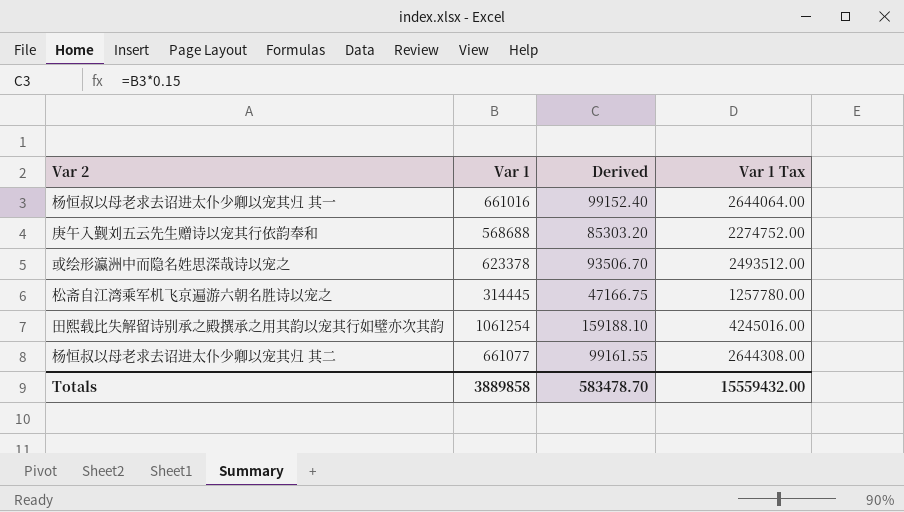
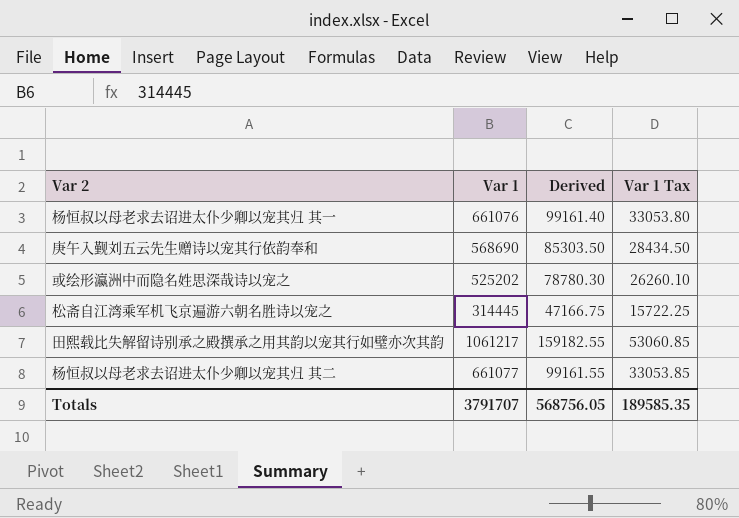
column Var 1 Tax | formula: [Var 1] * 4 -> [Var 1] * 0.05
杨恒叔以母老求去诏进太仆少卿以宠其归 其一 | Var 1: 661016 -> 661076
杨恒叔以母老求去诏进太仆少卿以宠其归 其一 | Derived: 99152.40 -> 99161.40
庚午入觐刘五云先生赠诗以宠其行依韵奉和 | Var 1: 568688 -> 568690
庚午入觐刘五云先生赠诗以宠其行依韵奉和 | Derived: 85303.20 -> 85303.50
或绘形瀛洲中而隐名姓思深哉诗以宠之 | Var 1: 623378 -> 525202
或绘形瀛洲中而隐名姓思深哉诗以宠之 | Derived: 93506.70 -> 78780.30
田熙载比失解留诗别承之殿撰承之用其韵以宠其行如璧亦次其韵 | Var 1: 1061254 -> 1061217
田熙载比失解留诗别承之殿撰承之用其韵以宠其行如璧亦次其韵 | Derived: 159188.10 -> 159182.55
Totals | Var 1: 3889858 -> 3791707
Totals | Derived: 583478.70 -> 568756.05
Totals | Var 1 Tax: 15559432.00 -> 189585.35

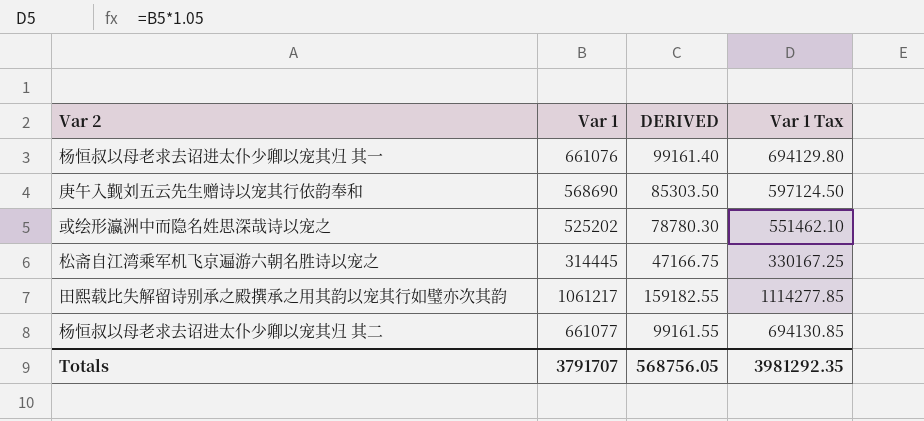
column name: Derived -> DERIVED
column Var 1 Tax | formula: [Var 1] * 0.05 -> [Var 1] * 1.05
Totals | Var 1 Tax: 189585.35 -> 3981292.35

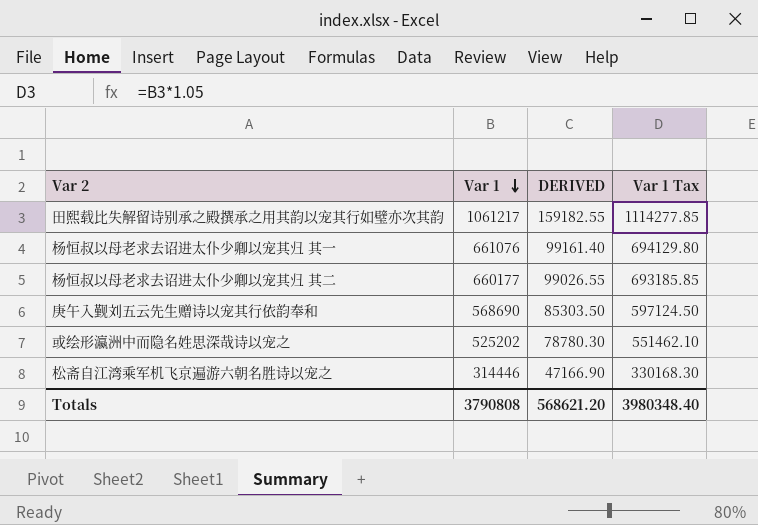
row order: none -> Var 1 descending
杨恒叔以母老求去诏进太仆少卿以宠其归 其二 | Var 1: 661077 -> 660177
杨恒叔以母老求去诏进太仆少卿以宠其归 其二 | DERIVED: 99161.55 -> 99026.55
杨恒叔以母老求去诏进太仆少卿以宠其归 其二 | Var 1 Tax: 694130.85 -> 693185.85
松斋自江湾乘军机飞京遍游六朝名胜诗以宠之 | Var 1: 314445 -> 314446
松斋自江湾乘军机飞京遍游六朝名胜诗以宠之 | DERIVED: 47166.75 -> 47166.90
松斋自江湾乘军机飞京遍游六朝名胜诗以宠之 | Var 1 Tax: 330167.25 -> 330168.30
Totals | Var 1: 3791707 -> 3790808
Totals | DERIVED: 568756.05 -> 568621.20
Totals | Var 1 Tax: 3981292.35 -> 3980348.40

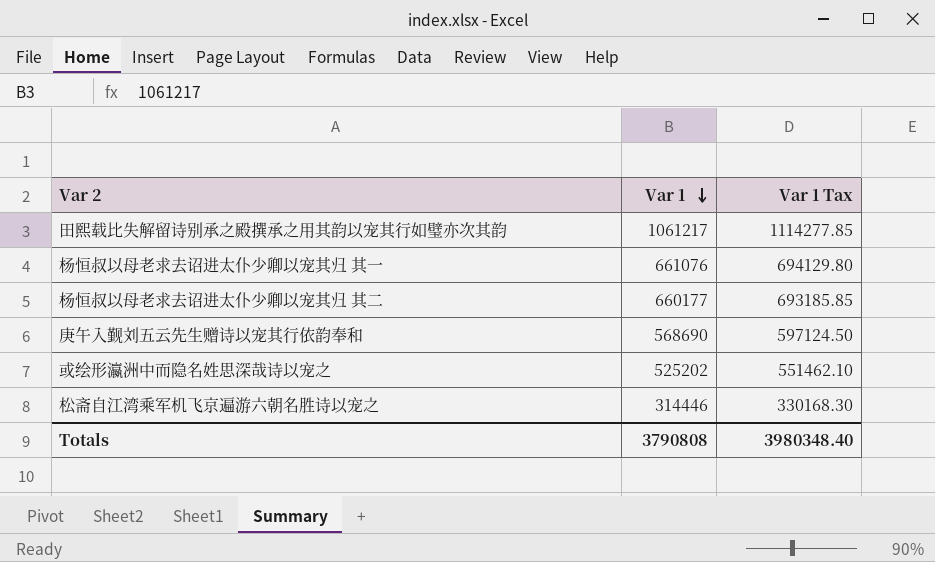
column DERIVED | formula: [Var 1] * 0.15 -> none

